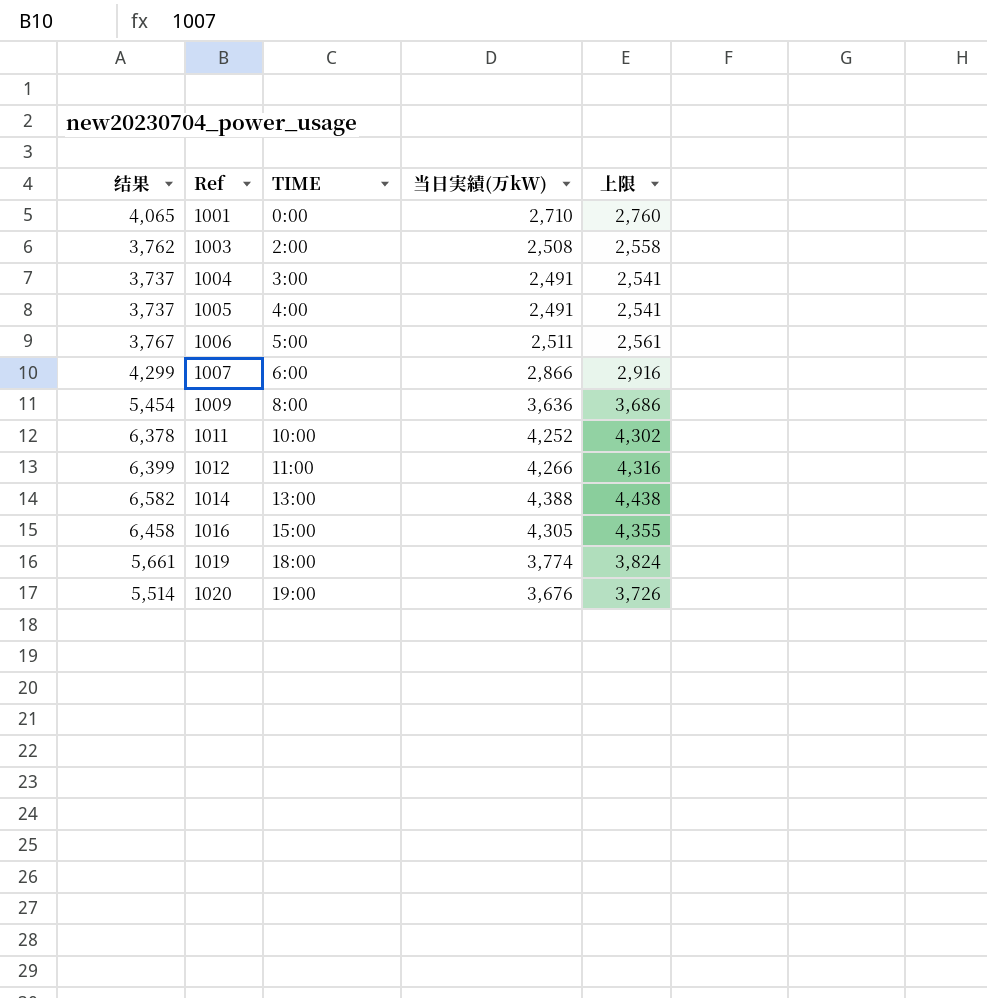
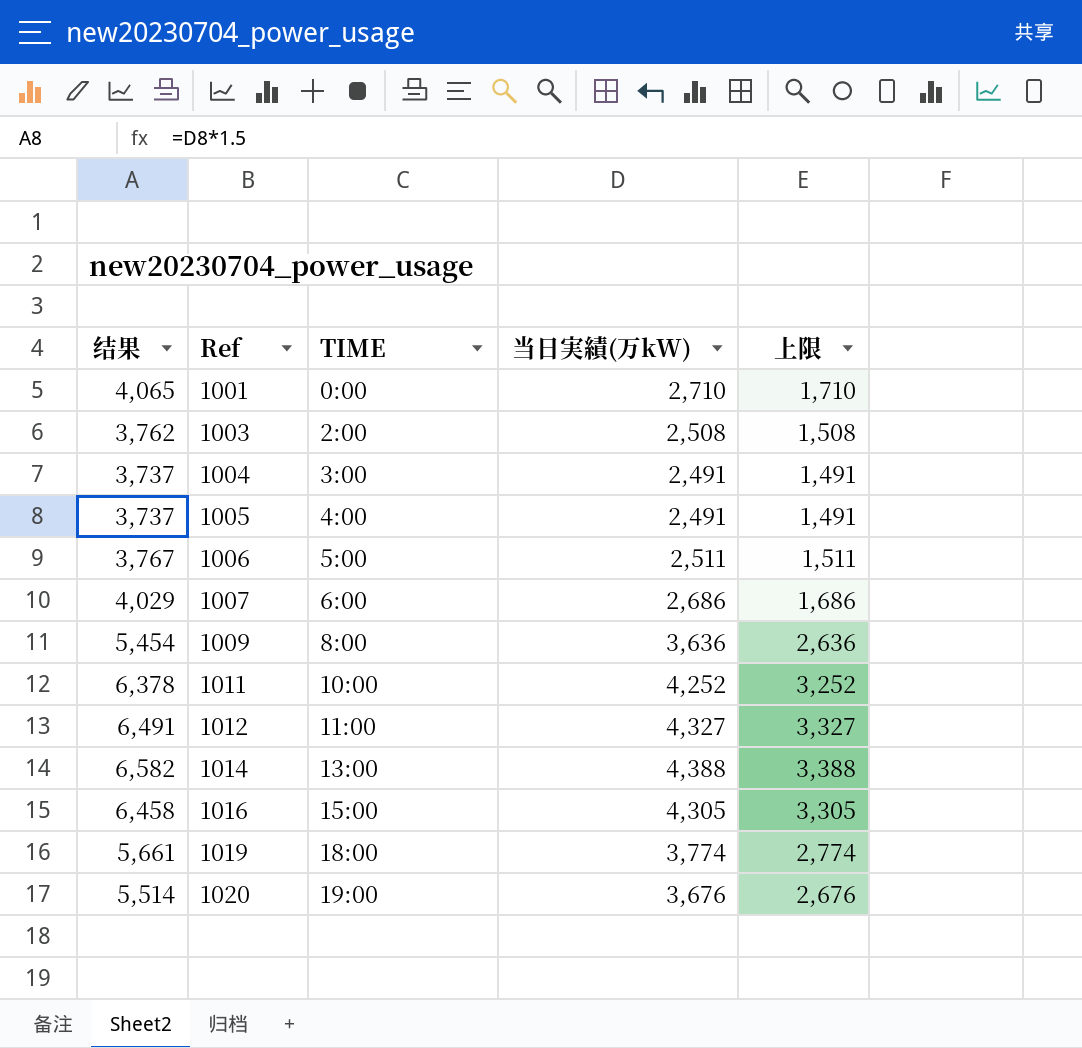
column 上限 | formula: [当日実績(万kW)] + 50 -> [当日実績(万kW)] - 1000
1007 | 结果: 4,299 -> 4,029
1007 | 当日実績(万kW): 2,866 -> 2,686
1012 | 结果: 6,399 -> 6,491
1012 | 当日実績(万kW): 4,266 -> 4,327

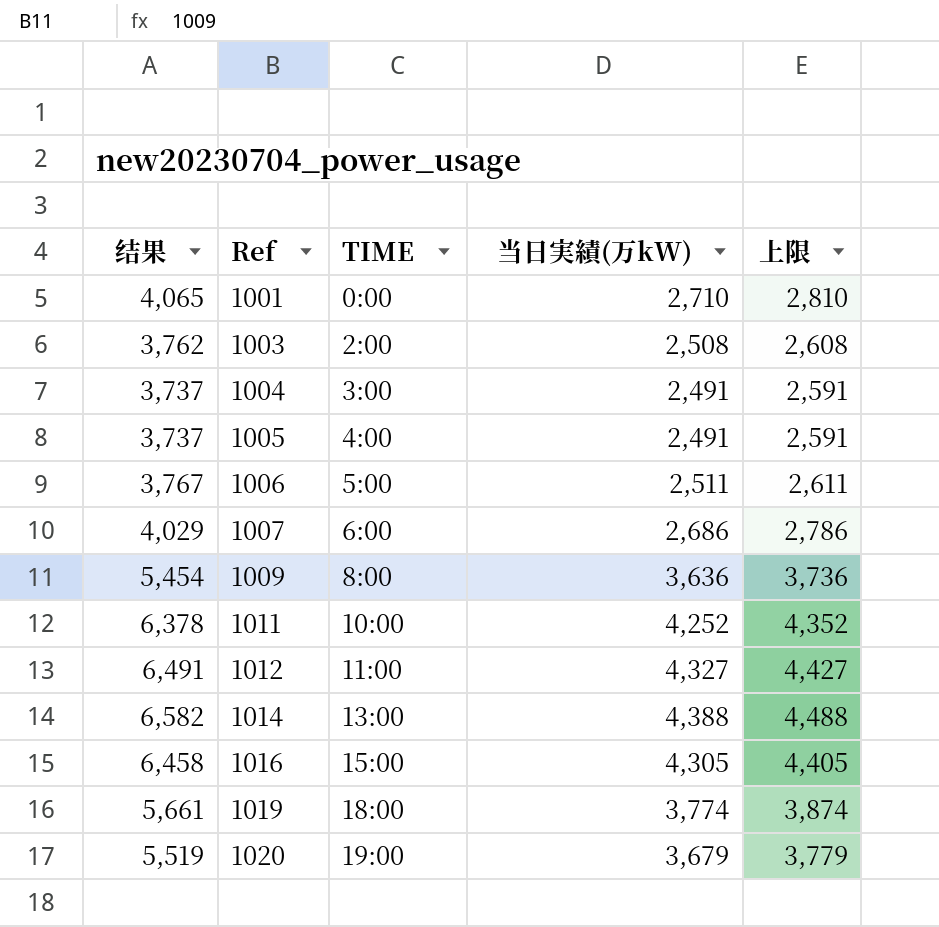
column 上限 | formula: [当日実績(万kW)] - 1000 -> [当日実績(万kW)] + 100
1020 | 结果: 5,514 -> 5,519
1020 | 当日実績(万kW): 3,676 -> 3,679

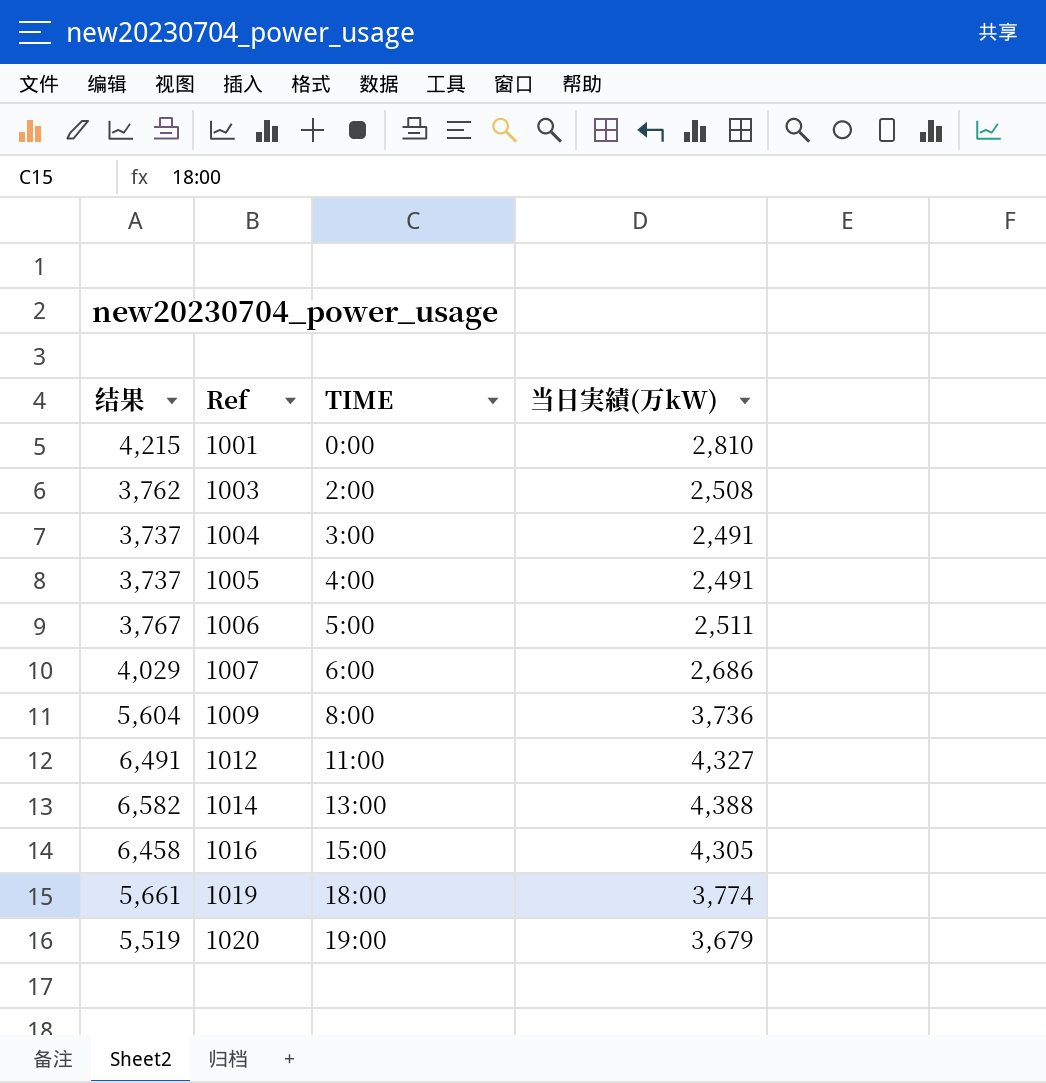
column 上限 | formula: [当日実績(万kW)] + 100 -> none
row 1011: 6,378 | 10:00 | 4,252 | 4,352 -> none
1001 | 结果: 4,065 -> 4,215
1001 | 当日実績(万kW): 2,710 -> 2,810
1009 | 结果: 5,454 -> 5,604
1009 | 当日実績(万kW): 3,636 -> 3,736

